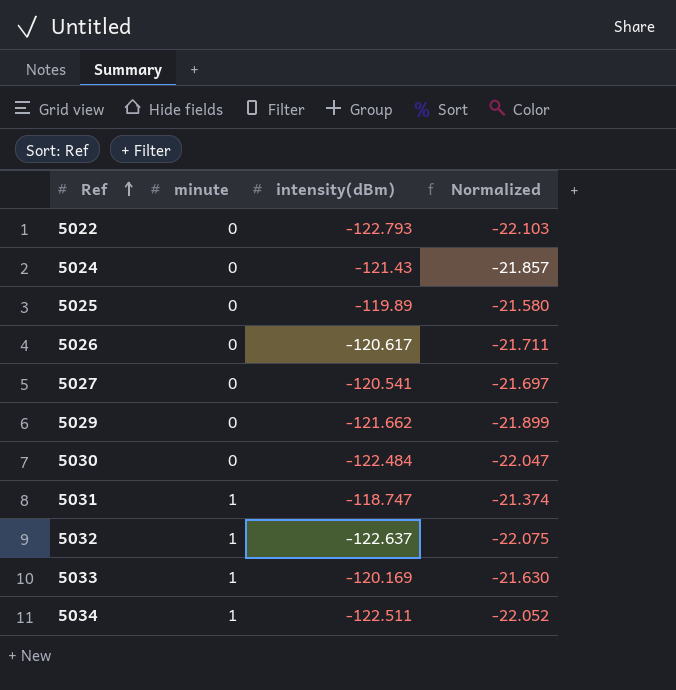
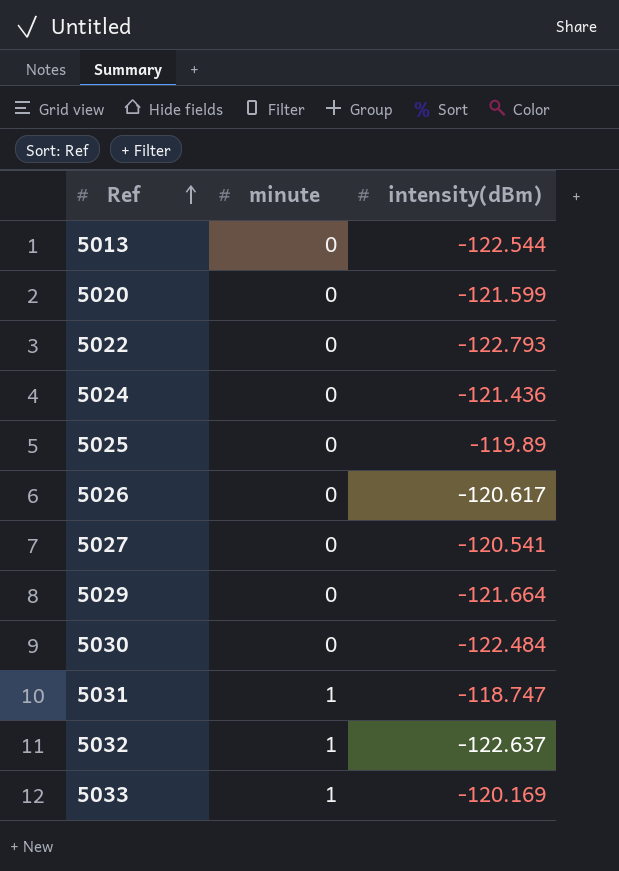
column Normalized | formula: [intensity(dBm)] * 0.18 -> none
row 5034: 1 | -122.511 | -22.052 -> none
row 5013: none -> 0 | -122.544
row 5020: none -> 0 | -121.599
5024 | intensity(dBm): -121.43 -> -121.436
5029 | intensity(dBm): -121.662 -> -121.664

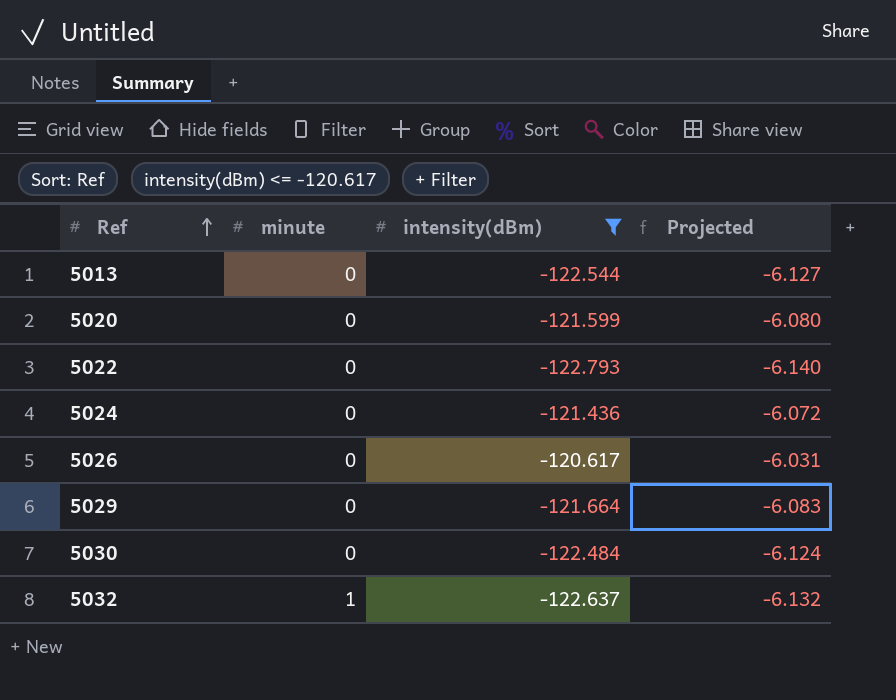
filter: none -> intensity(dBm) <= -120.617
column Projected | formula: none -> [intensity(dBm)] * 0.05

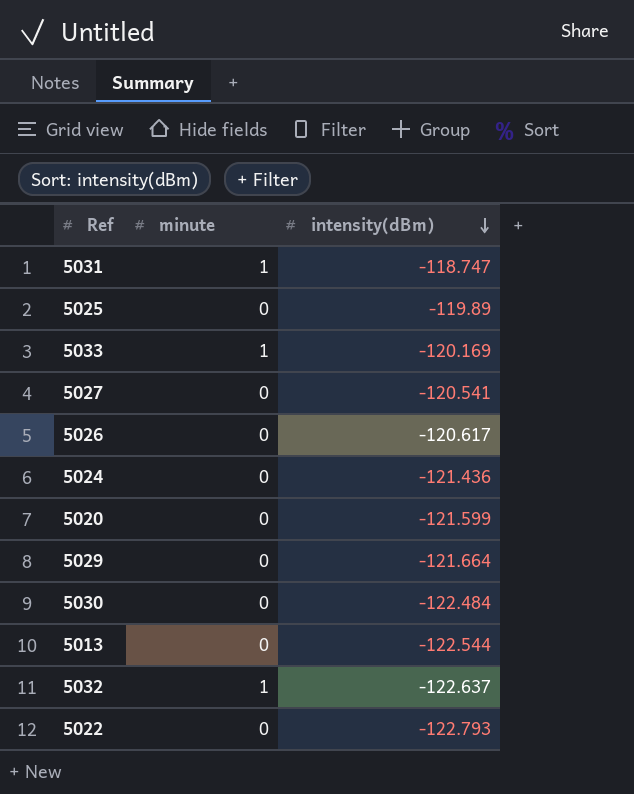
filter: intensity(dBm) <= -120.617 -> none
row order: Ref ascending -> intensity(dBm) descending
column Projected | formula: [intensity(dBm)] * 0.05 -> none

